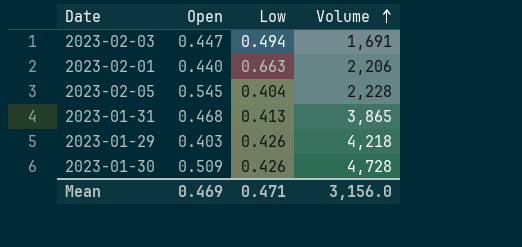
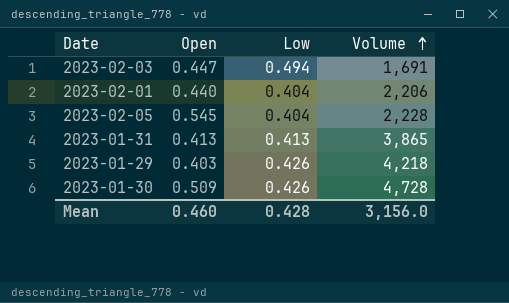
2023-02-01 | Low: 0.663 -> 0.404
2023-01-31 | Open: 0.468 -> 0.413
Mean | Open: 0.469 -> 0.460
Mean | Low: 0.471 -> 0.428

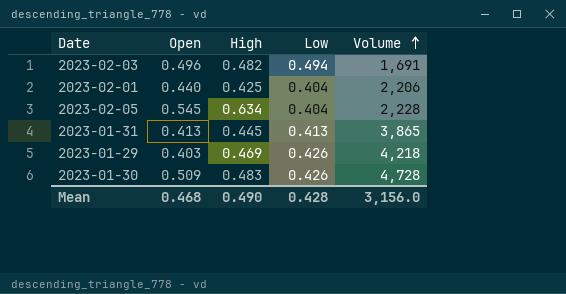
column High | position: none -> 3
2023-02-03 | Open: 0.447 -> 0.496
Mean | Open: 0.460 -> 0.468

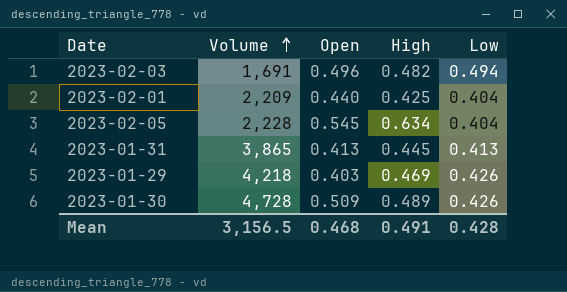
column Volume | position: 5 -> 2
2023-02-01 | Volume: 2,206 -> 2,209
2023-01-30 | High: 0.483 -> 0.489
Mean | Volume: 3,156.0 -> 3,156.5
Mean | High: 0.490 -> 0.491

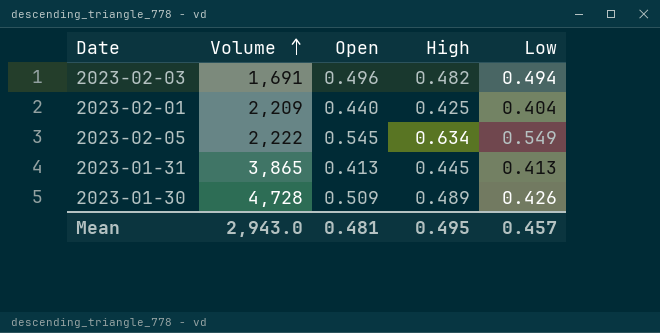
row 2023-01-29: 4,218 | 0.403 | 0.469 | 0.426 -> none
2023-02-05 | Volume: 2,228 -> 2,222
2023-02-05 | Low: 0.404 -> 0.549
Mean | Volume: 3,156.5 -> 2,943.0
Mean | Open: 0.468 -> 0.481
Mean | High: 0.491 -> 0.495
Mean | Low: 0.428 -> 0.457

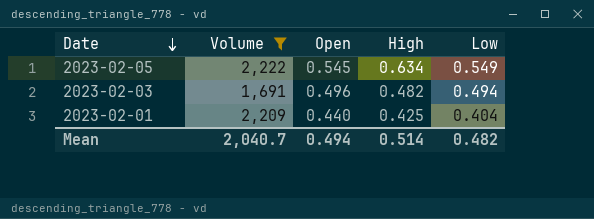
filter: none -> Volume <= 2,222
row order: Volume ascending -> Date descending
Mean | Volume: 2,943.0 -> 2,040.7
Mean | Open: 0.481 -> 0.494
Mean | High: 0.495 -> 0.514
Mean | Low: 0.457 -> 0.482

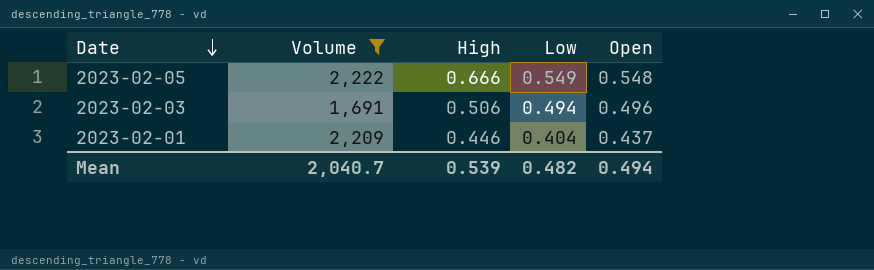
column Open | position: 3 -> 5
2023-02-05 | High: 0.634 -> 0.666
2023-02-05 | Open: 0.545 -> 0.548
2023-02-03 | High: 0.482 -> 0.506
2023-02-01 | High: 0.425 -> 0.446
2023-02-01 | Open: 0.440 -> 0.437
Mean | High: 0.514 -> 0.539

